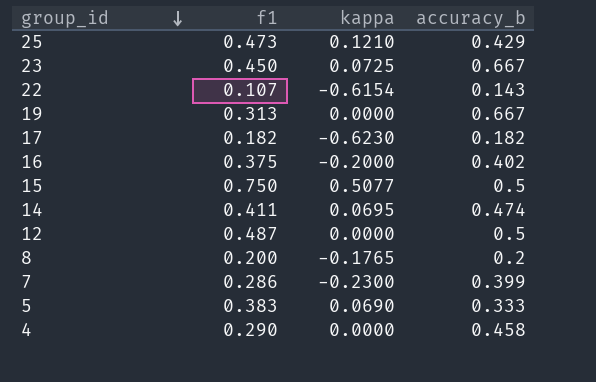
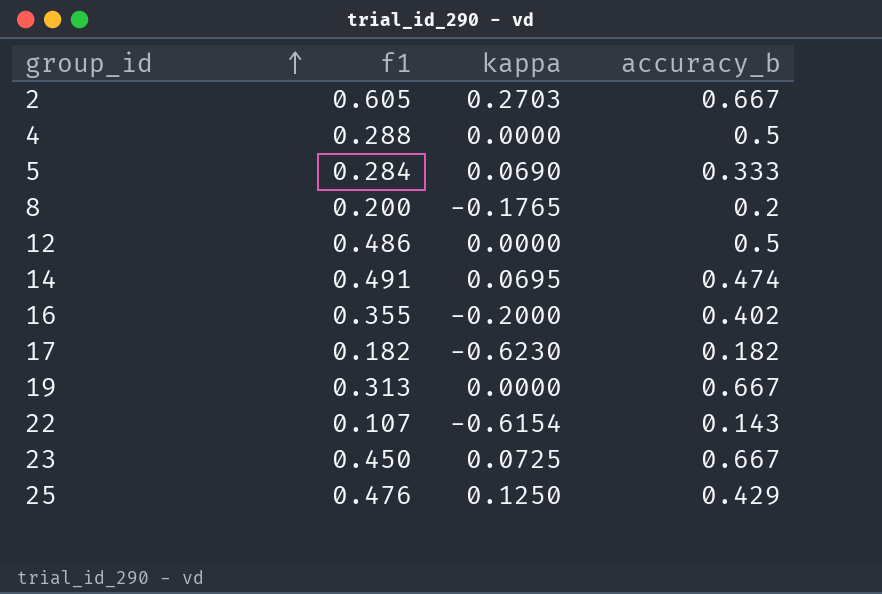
row order: group_id descending -> group_id ascending
row 15: 0.750 | 0.5077 | 0.5 -> none
row 7: 0.286 | -0.2300 | 0.399 -> none
row 2: none -> 0.605 | 0.2703 | 0.667
4 | f1: 0.290 -> 0.288
4 | accuracy_b: 0.458 -> 0.5
5 | f1: 0.383 -> 0.284
12 | f1: 0.487 -> 0.486
14 | f1: 0.411 -> 0.491
16 | f1: 0.375 -> 0.355
25 | f1: 0.473 -> 0.476
25 | kappa: 0.1210 -> 0.1250

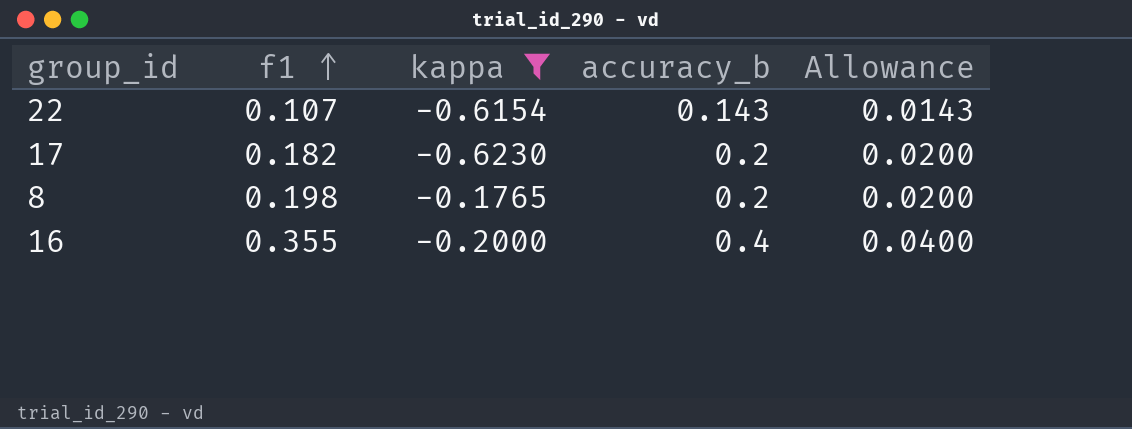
filter: none -> kappa <= -0.1765
row order: group_id ascending -> f1 ascending
column Allowance | formula: none -> [accuracy_b] * 0.1
17 | accuracy_b: 0.182 -> 0.2
8 | f1: 0.200 -> 0.198
16 | accuracy_b: 0.402 -> 0.4

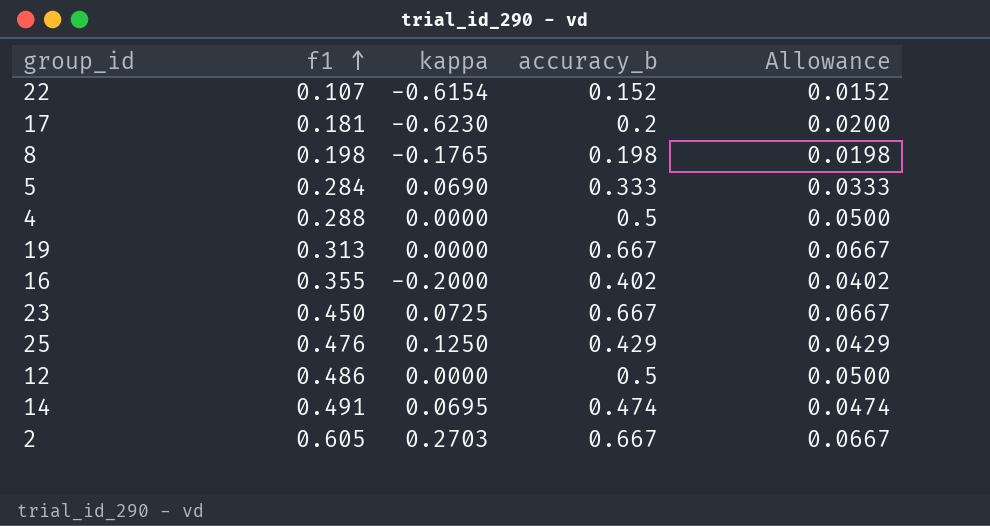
filter: kappa <= -0.1765 -> none
22 | accuracy_b: 0.143 -> 0.152
22 | Allowance: 0.0143 -> 0.0152
17 | f1: 0.182 -> 0.181
8 | accuracy_b: 0.2 -> 0.198
8 | Allowance: 0.0200 -> 0.0198
16 | accuracy_b: 0.4 -> 0.402
16 | Allowance: 0.0400 -> 0.0402

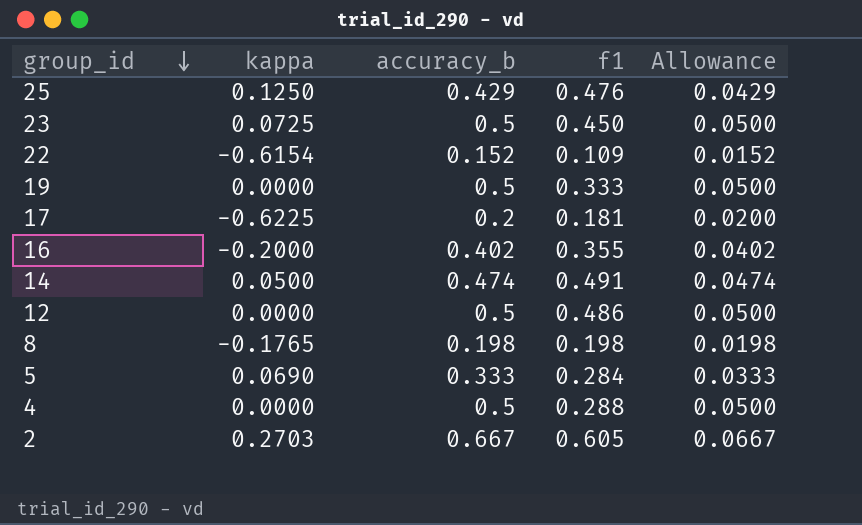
row order: f1 ascending -> group_id descending
column f1 | position: 2 -> 4
23 | accuracy_b: 0.667 -> 0.5
23 | Allowance: 0.0667 -> 0.0500
22 | f1: 0.107 -> 0.109
19 | accuracy_b: 0.667 -> 0.5
19 | f1: 0.313 -> 0.333
19 | Allowance: 0.0667 -> 0.0500
17 | kappa: -0.6230 -> -0.6225
14 | kappa: 0.0695 -> 0.0500

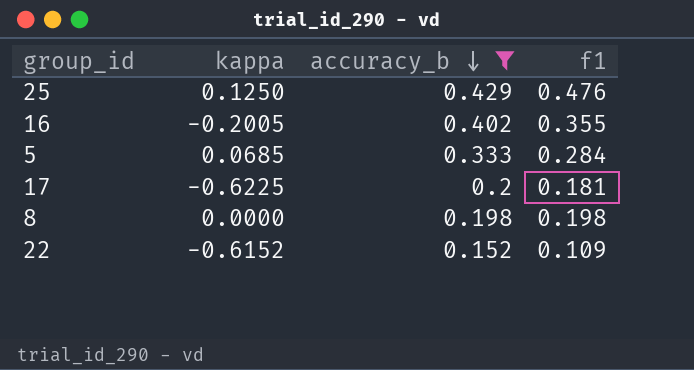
filter: none -> accuracy_b <= 0.429
row order: group_id descending -> accuracy_b descending
column Allowance | formula: [accuracy_b] * 0.1 -> none
16 | kappa: -0.2000 -> -0.2005
5 | kappa: 0.0690 -> 0.0685
8 | kappa: -0.1765 -> 0.0000
22 | kappa: -0.6154 -> -0.6152

